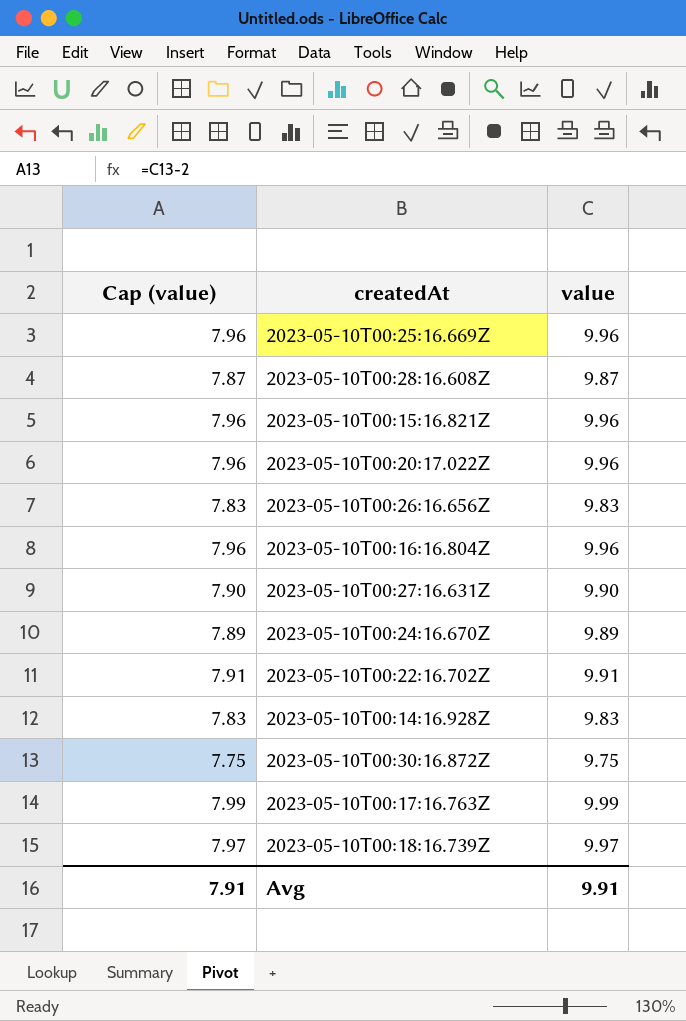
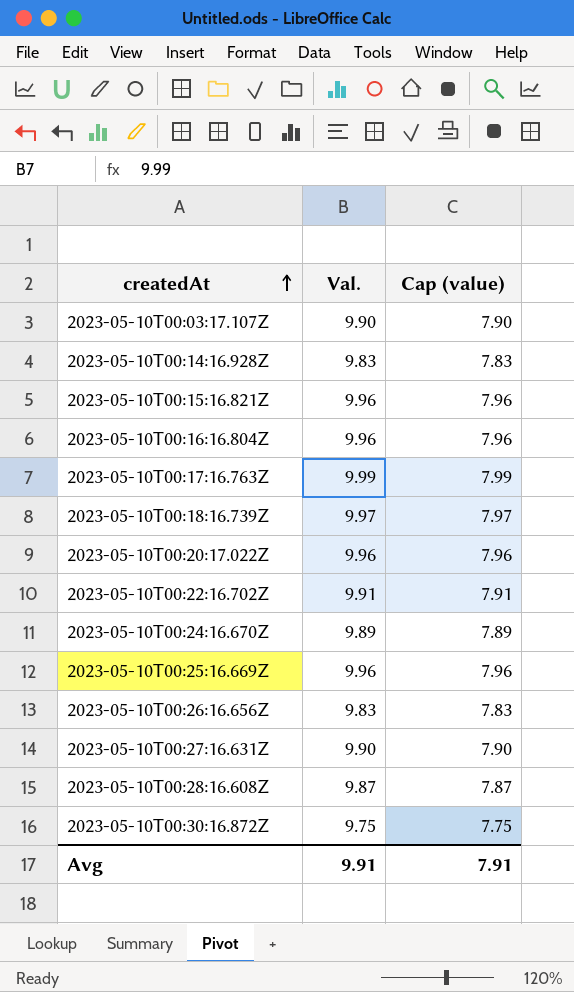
row order: none -> createdAt ascending
column name: value -> Val.
column Cap (value) | position: 1 -> 3
row 2023-05-10T00:03:17.107Z: none -> 9.90 | 7.90

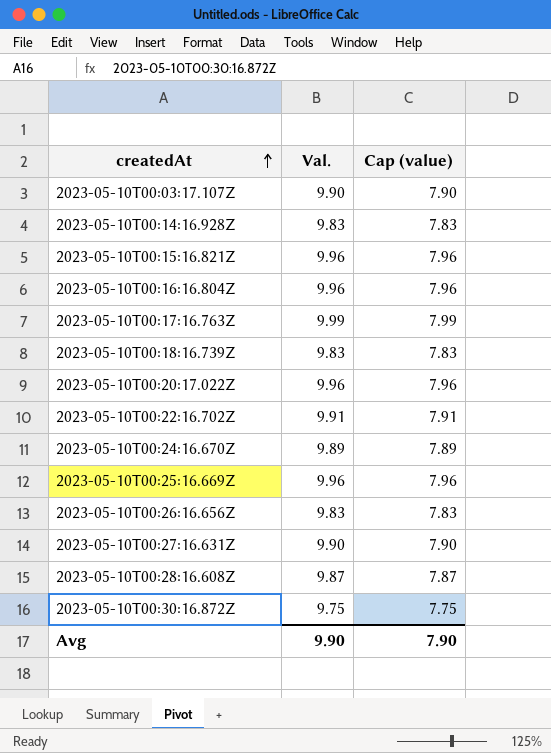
2023-05-10T00:18:16.739Z | Val.: 9.97 -> 9.83
2023-05-10T00:18:16.739Z | Cap (value): 7.97 -> 7.83
Avg | Val.: 9.91 -> 9.90
Avg | Cap (value): 7.91 -> 7.90

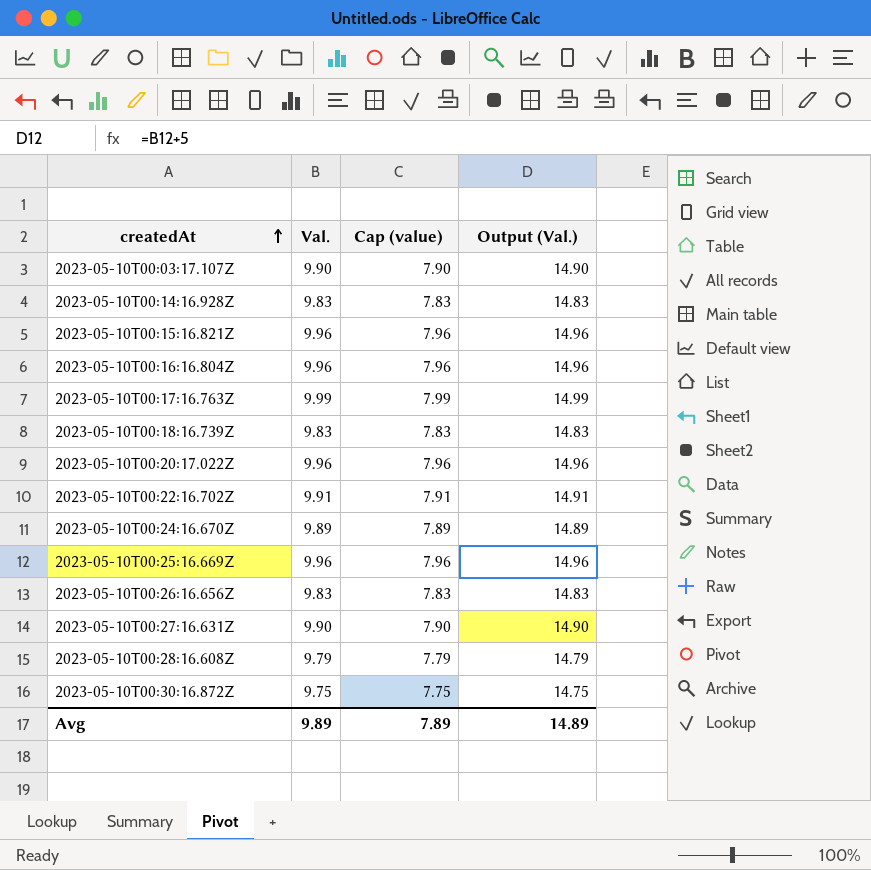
column Output (Val.) | formula: none -> [Val.] + 5
2023-05-10T00:28:16.608Z | Val.: 9.87 -> 9.79
2023-05-10T00:28:16.608Z | Cap (value): 7.87 -> 7.79
Avg | Val.: 9.90 -> 9.89
Avg | Cap (value): 7.90 -> 7.89

